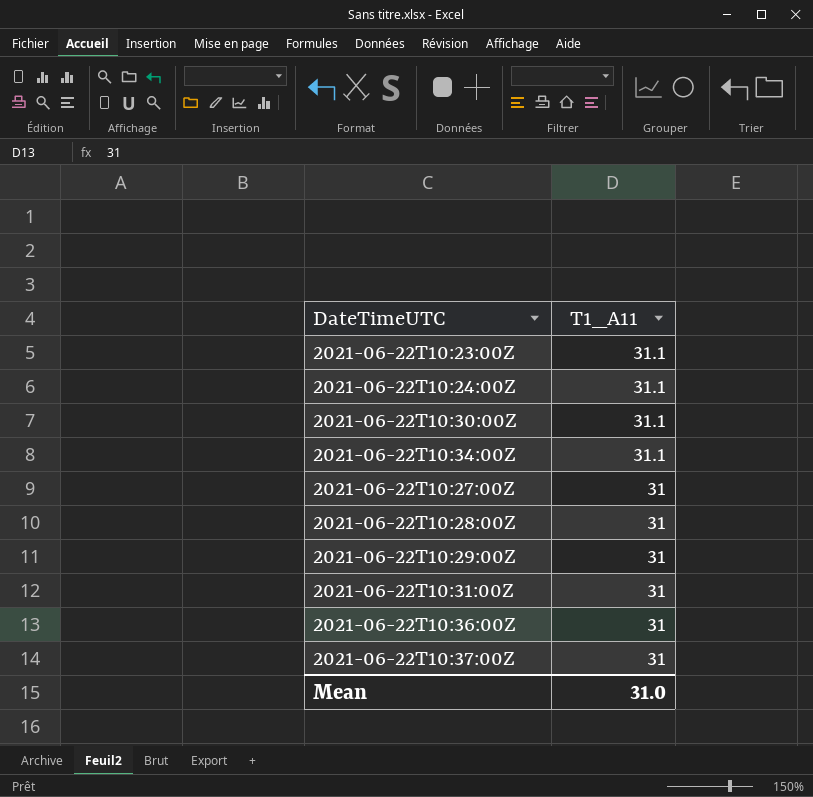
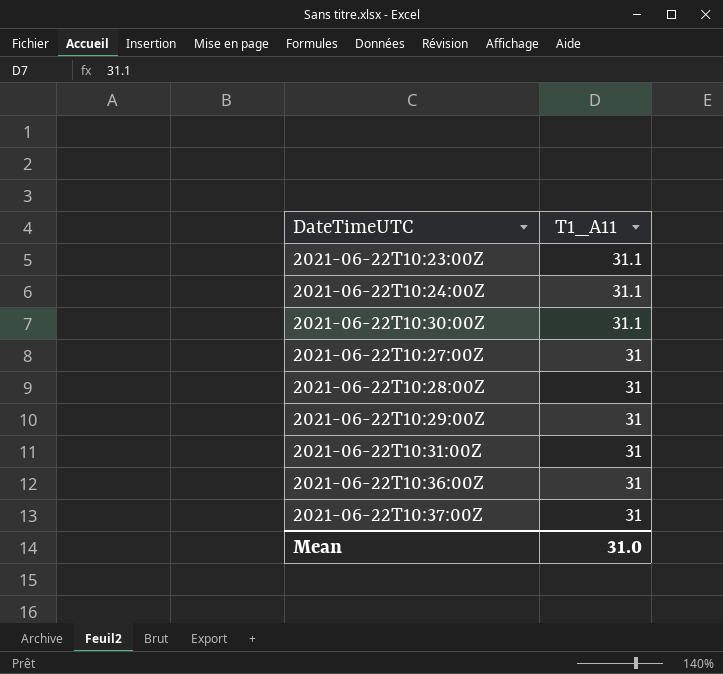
row 2021-06-22T10:34:00Z: 31.1 -> none

